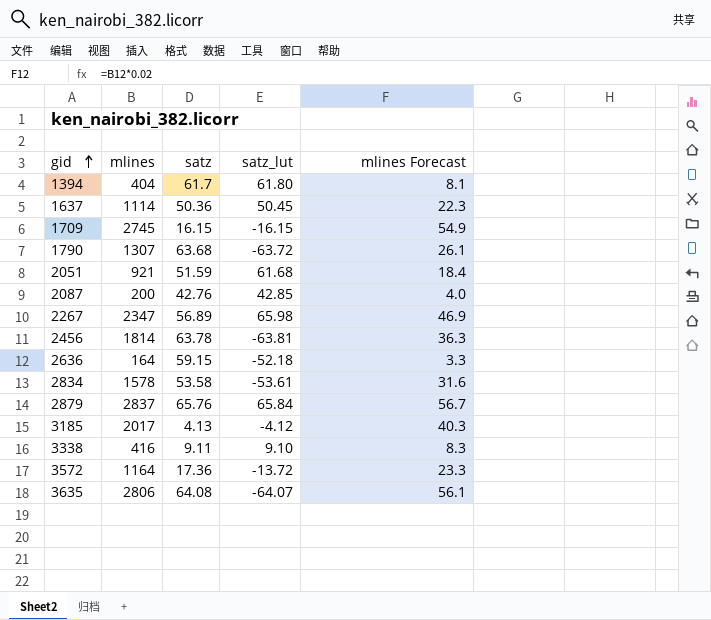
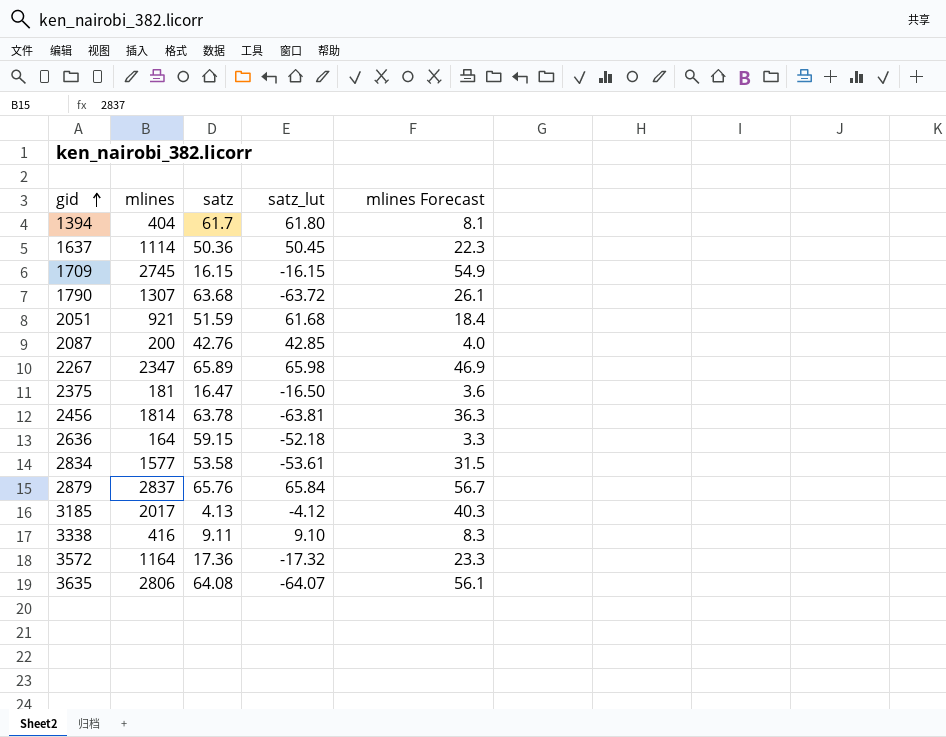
2267 | satz: 56.89 -> 65.89
row 2375: none -> 181 | 16.47 | -16.50 | 3.6
2834 | mlines: 1578 -> 1577
2834 | mlines Forecast: 31.6 -> 31.5
3572 | satz_lut: -13.72 -> -17.32

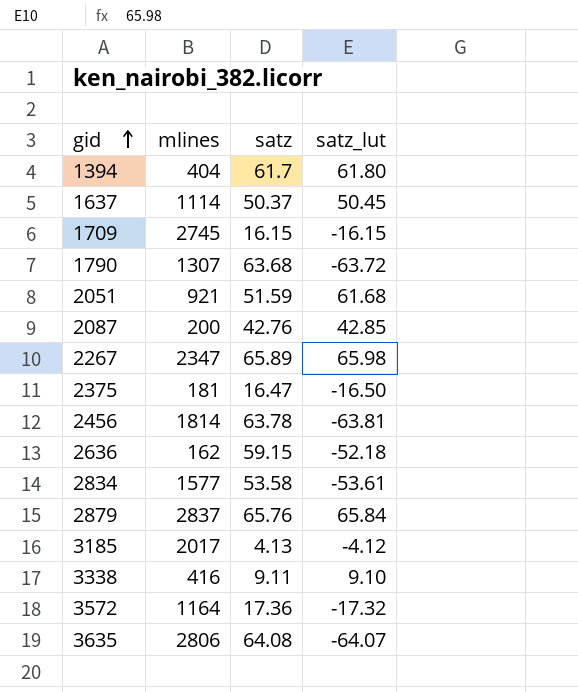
column mlines Forecast | formula: [mlines] * 0.02 -> none
1637 | satz: 50.36 -> 50.37
2636 | mlines: 164 -> 162

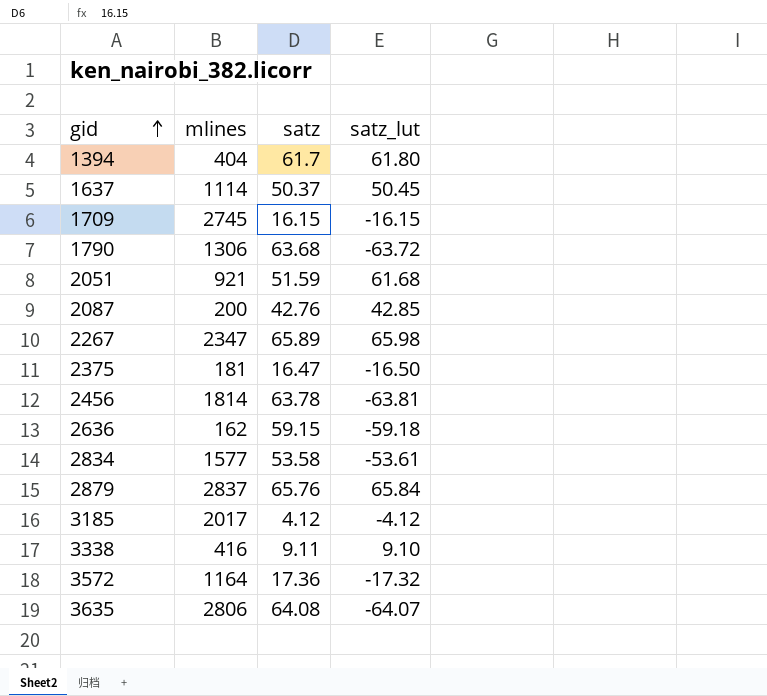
1790 | mlines: 1307 -> 1306
2636 | satz_lut: -52.18 -> -59.18
3185 | satz: 4.13 -> 4.12

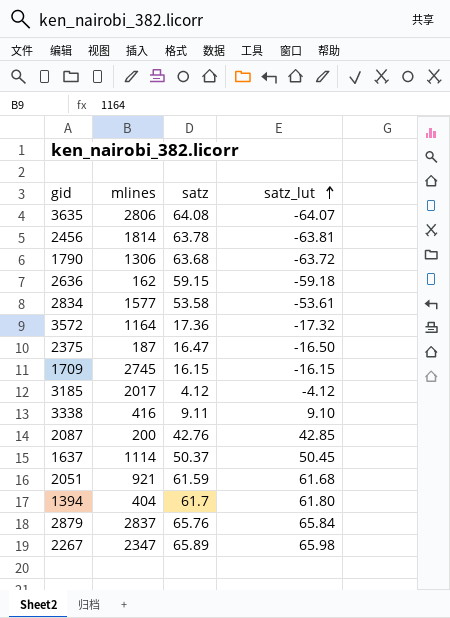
row order: gid ascending -> satz_lut ascending
2375 | mlines: 181 -> 187
2051 | satz: 51.59 -> 61.59

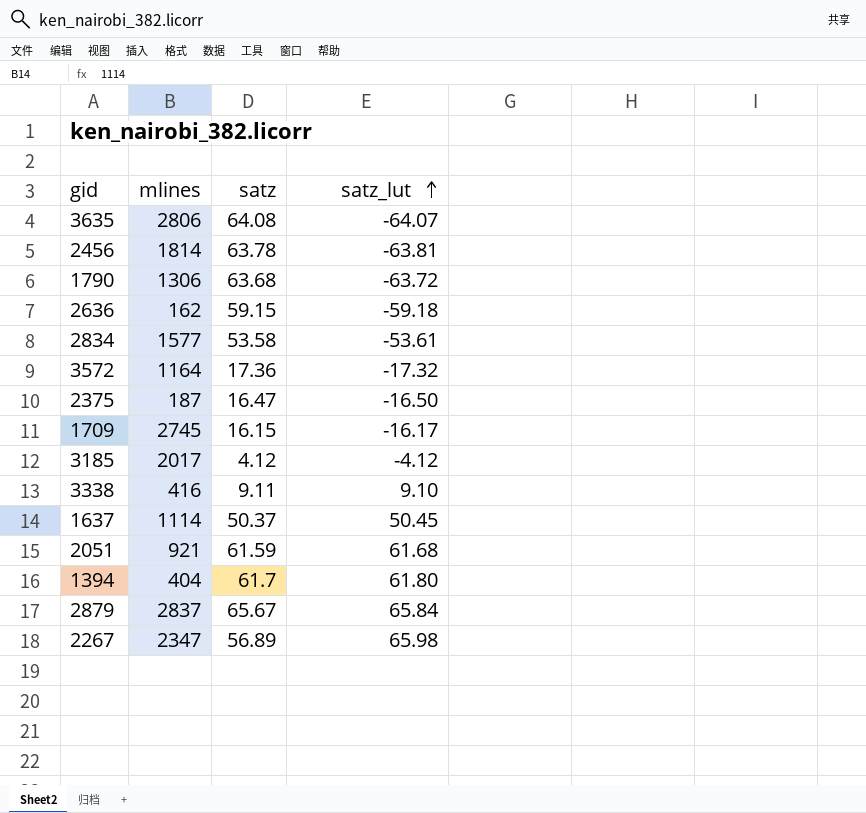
row 2087: 200 | 42.76 | 42.85 -> none
1709 | satz_lut: -16.15 -> -16.17
2879 | satz: 65.76 -> 65.67
2267 | satz: 65.89 -> 56.89

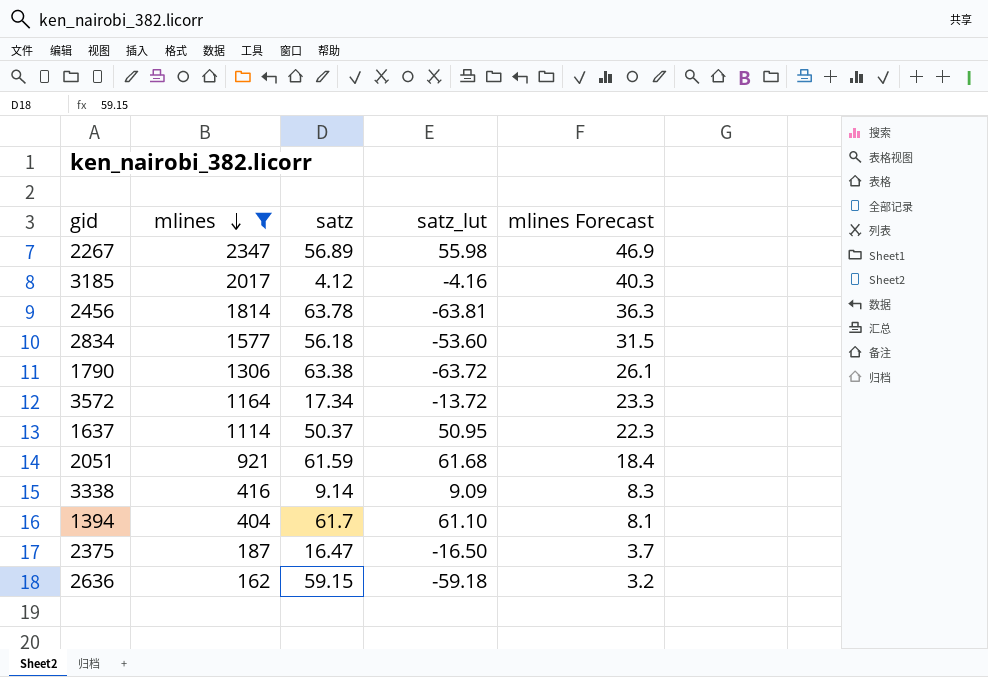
filter: none -> mlines <= 2347
row order: satz_lut ascending -> mlines descending
column mlines Forecast | formula: none -> [mlines] * 0.02
2267 | satz_lut: 65.98 -> 55.98
3185 | satz_lut: -4.12 -> -4.16
2834 | satz: 53.58 -> 56.18
2834 | satz_lut: -53.61 -> -53.60
1790 | satz: 63.68 -> 63.38
3572 | satz: 17.36 -> 17.34
3572 | satz_lut: -17.32 -> -13.72
1637 | satz_lut: 50.45 -> 50.95
3338 | satz: 9.11 -> 9.14
3338 | satz_lut: 9.10 -> 9.09
1394 | satz_lut: 61.80 -> 61.10

